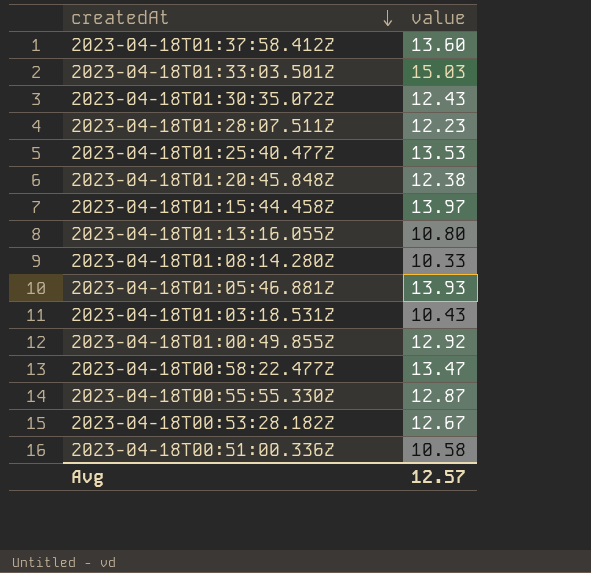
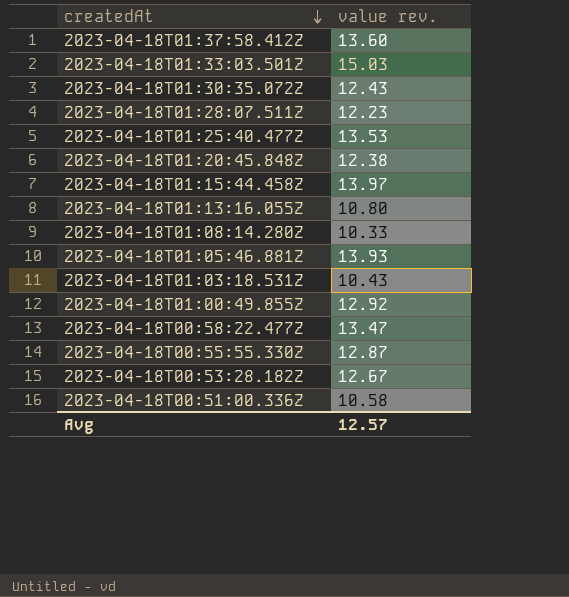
column name: value -> value rev.

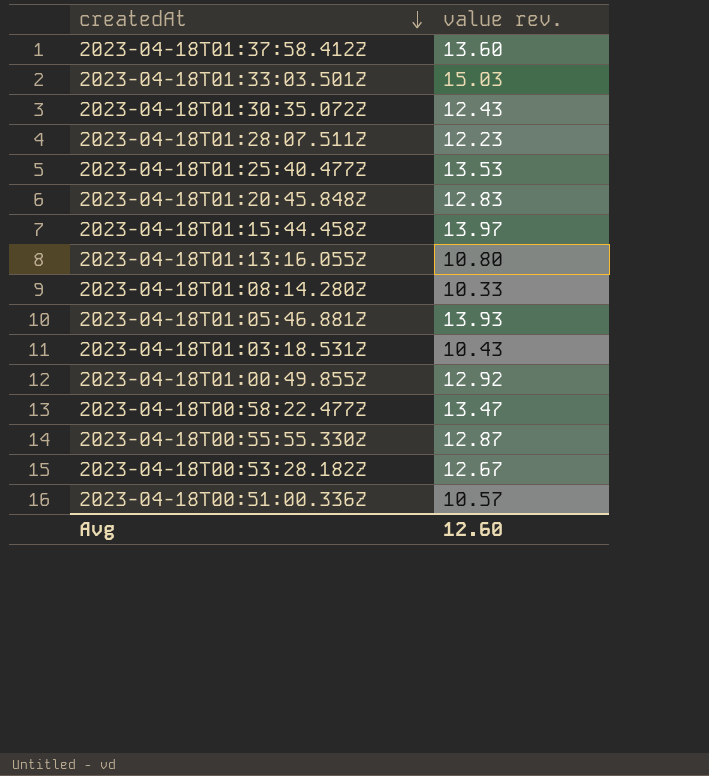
2023-04-18T01:20:45.848Z | value rev.: 12.38 -> 12.83
2023-04-18T00:51:00.336Z | value rev.: 10.58 -> 10.57
Avg | value rev.: 12.57 -> 12.60

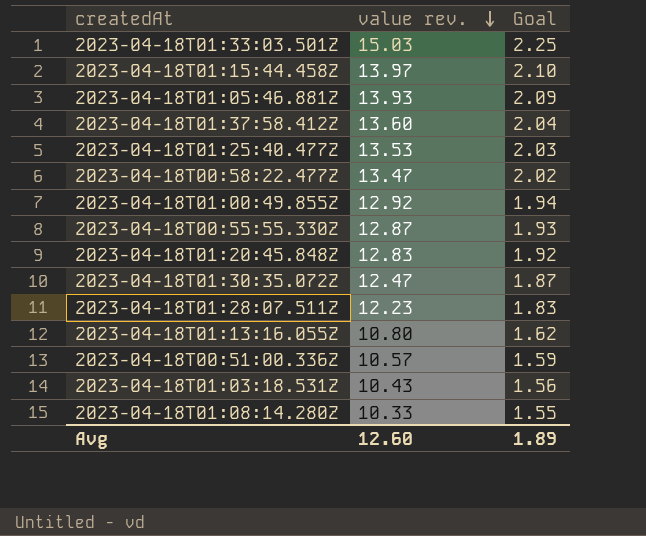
row order: createdAt descending -> value rev. descending
column Goal | formula: none -> [value rev.] * 0.15
row 2023-04-18T00:53:28.182Z: 12.67 -> none
2023-04-18T01:30:35.072Z | value rev.: 12.43 -> 12.47

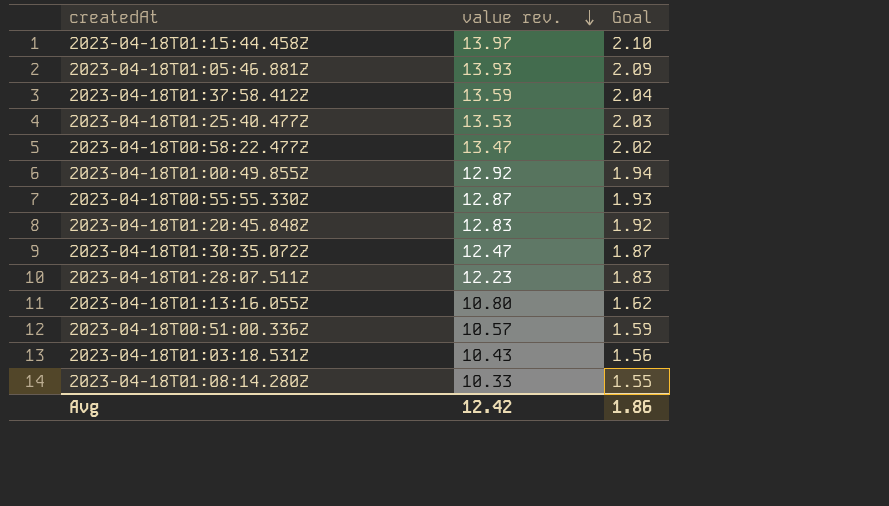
row 2023-04-18T01:33:03.501Z: 15.03 | 2.25 -> none
2023-04-18T01:37:58.412Z | value rev.: 13.60 -> 13.59
Avg | value rev.: 12.60 -> 12.42
Avg | Goal: 1.89 -> 1.86

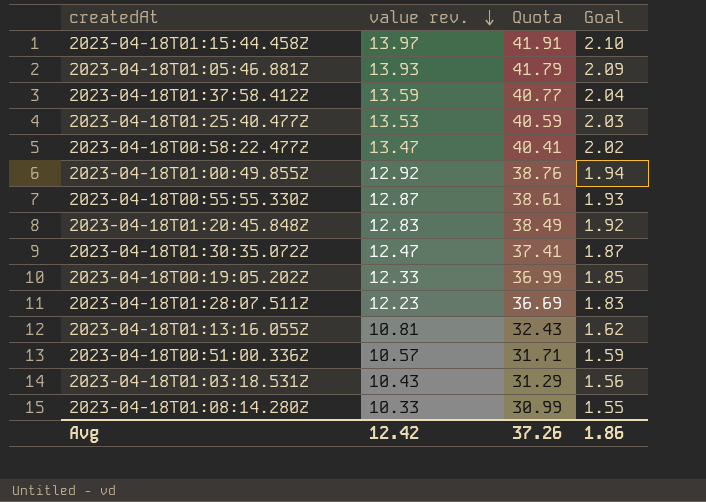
column Quota | formula: none -> [value rev.] * 3
row 2023-04-18T00:19:05.202Z: none -> 12.33 | 36.99 | 1.85
2023-04-18T01:13:16.055Z | value rev.: 10.80 -> 10.81

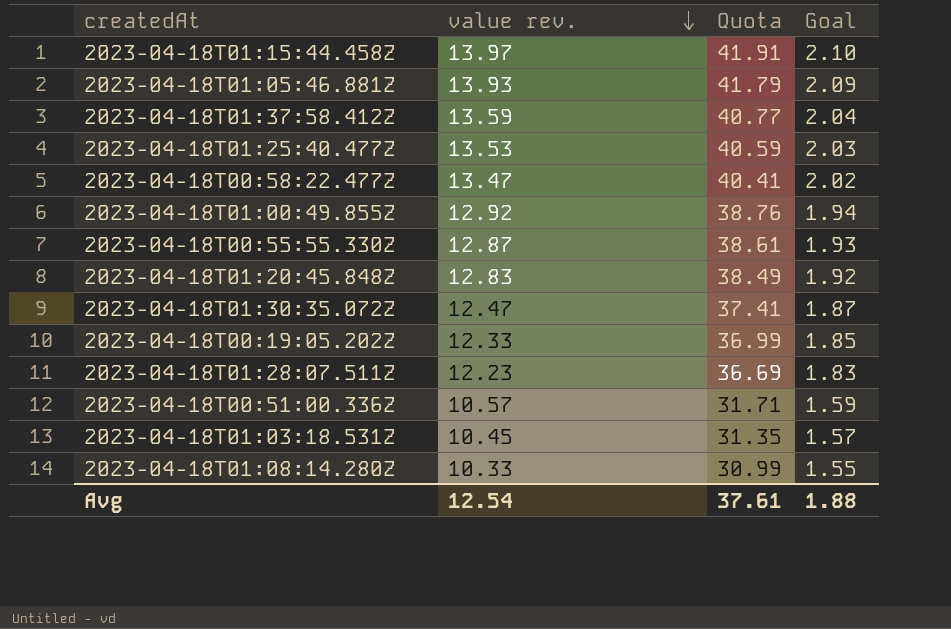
row 2023-04-18T01:13:16.055Z: 10.81 | 32.43 | 1.62 -> none
2023-04-18T01:03:18.531Z | value rev.: 10.43 -> 10.45
2023-04-18T01:03:18.531Z | Quota: 31.29 -> 31.35
2023-04-18T01:03:18.531Z | Goal: 1.56 -> 1.57
Avg | value rev.: 12.42 -> 12.54
Avg | Quota: 37.26 -> 37.61
Avg | Goal: 1.86 -> 1.88

